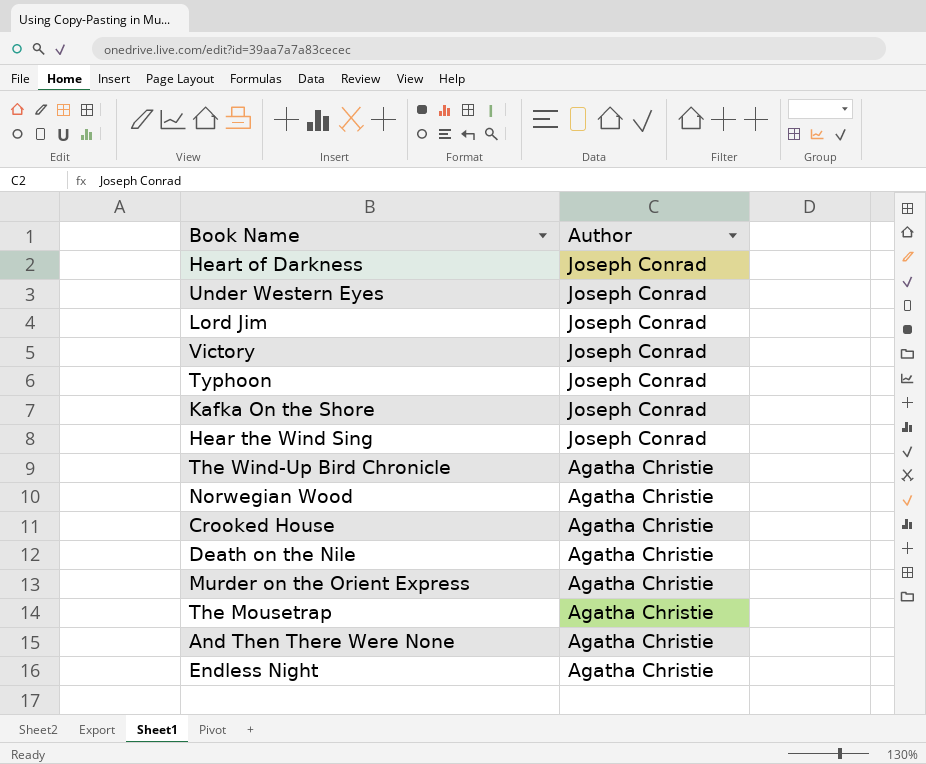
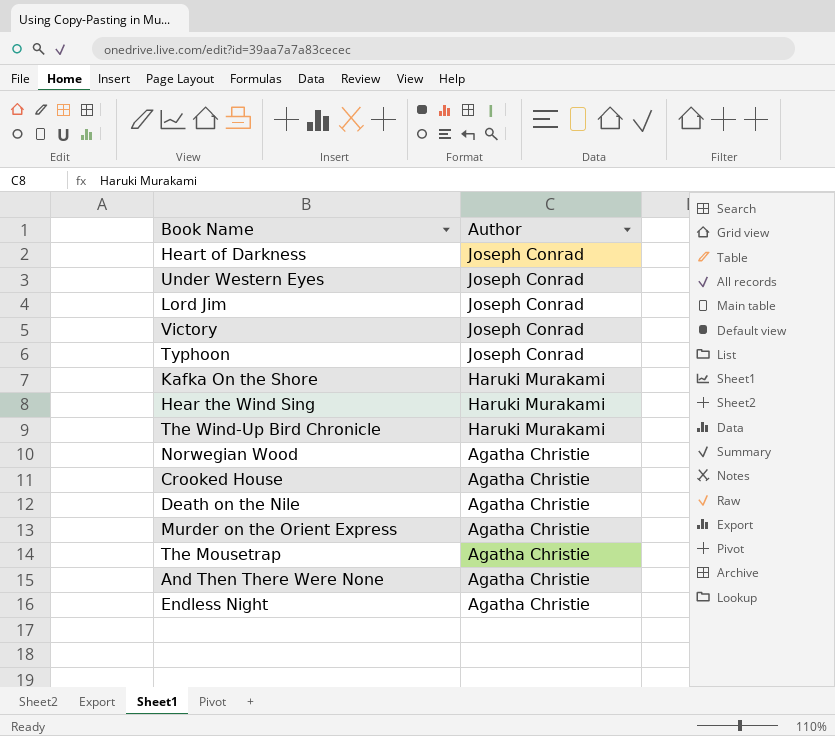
Kafka On the Shore | Author: Joseph Conrad -> Haruki Murakami
Hear the Wind Sing | Author: Joseph Conrad -> Haruki Murakami
The Wind-Up Bird Chronicle | Author: Agatha Christie -> Haruki Murakami

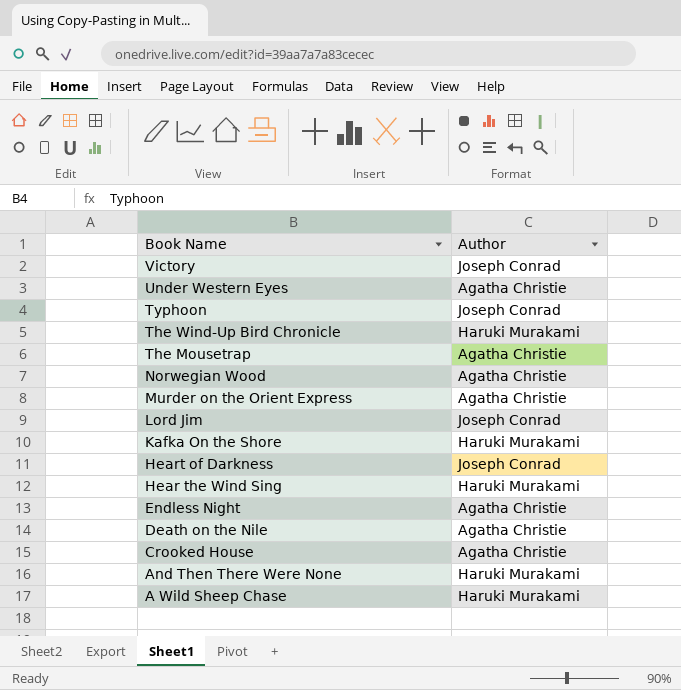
row order: Author descending -> Book Name descending
Under Western Eyes | Author: Joseph Conrad -> Agatha Christie
And Then There Were None | Author: Agatha Christie -> Haruki Murakami
row A Wild Sheep Chase: none -> Haruki Murakami

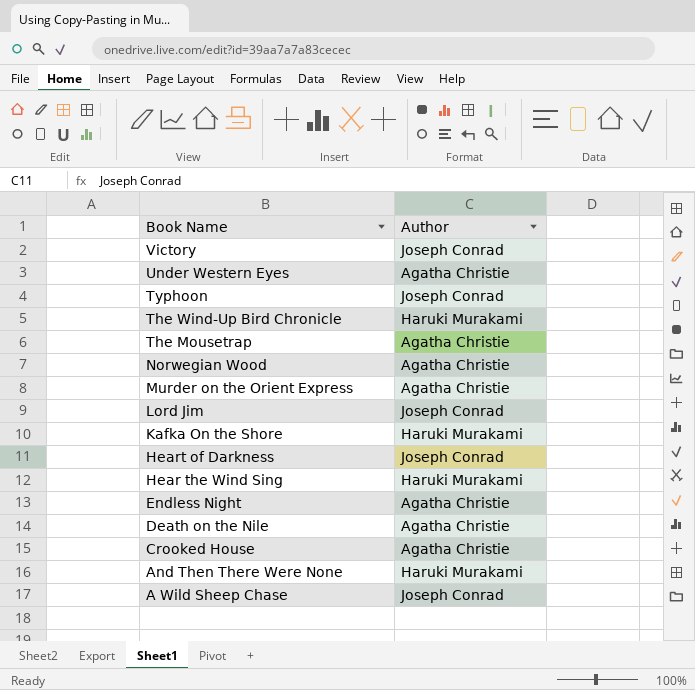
A Wild Sheep Chase | Author: Haruki Murakami -> Joseph Conrad

